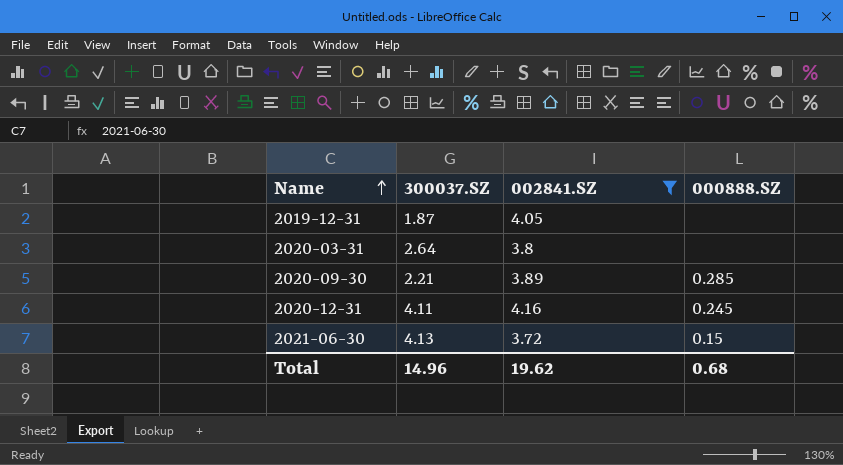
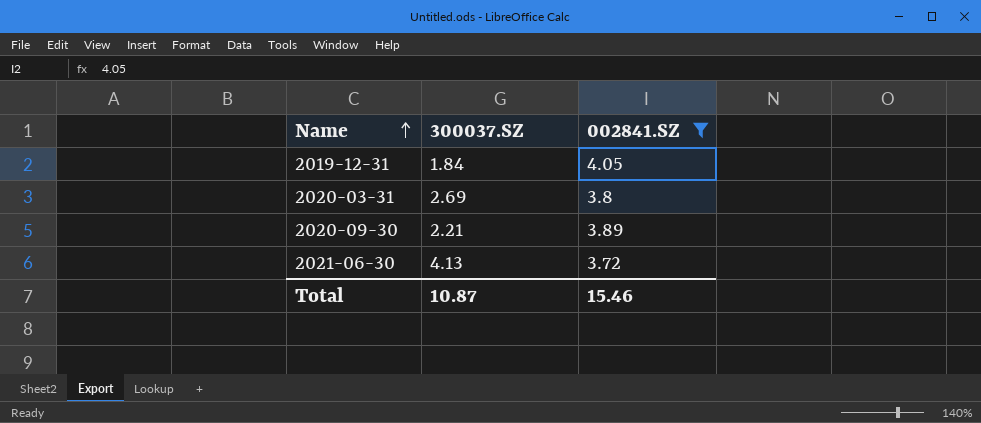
column 000888.SZ | position: 4 -> none
row 2020-12-31: 4.11 | 4.16 | 0.245 -> none
2019-12-31 | 300037.SZ: 1.87 -> 1.84
2020-03-31 | 300037.SZ: 2.64 -> 2.69
Total | 300037.SZ: 14.96 -> 10.87
Total | 002841.SZ: 19.62 -> 15.46

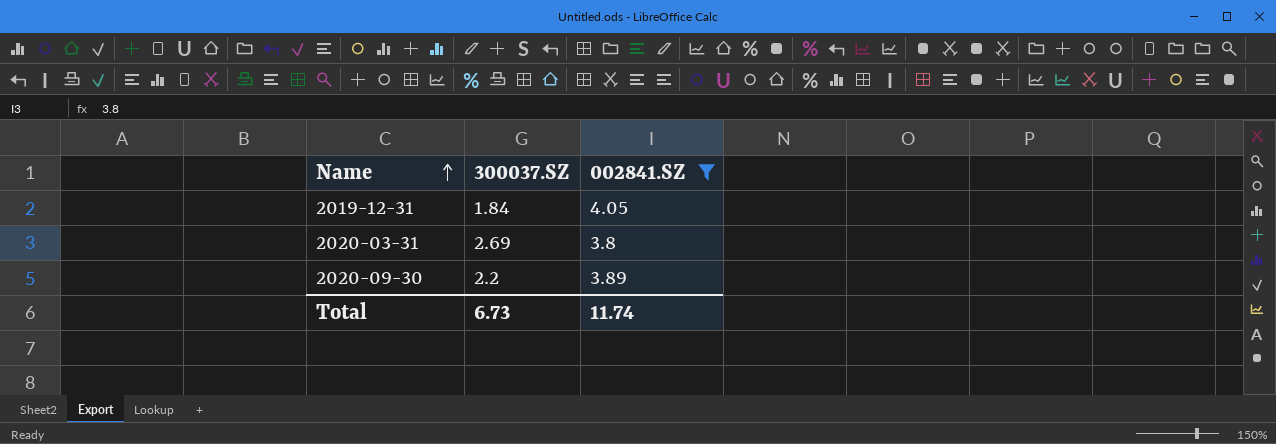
row 2021-06-30: 4.13 | 3.72 -> none
2020-09-30 | 300037.SZ: 2.21 -> 2.2
Total | 300037.SZ: 10.87 -> 6.73
Total | 002841.SZ: 15.46 -> 11.74

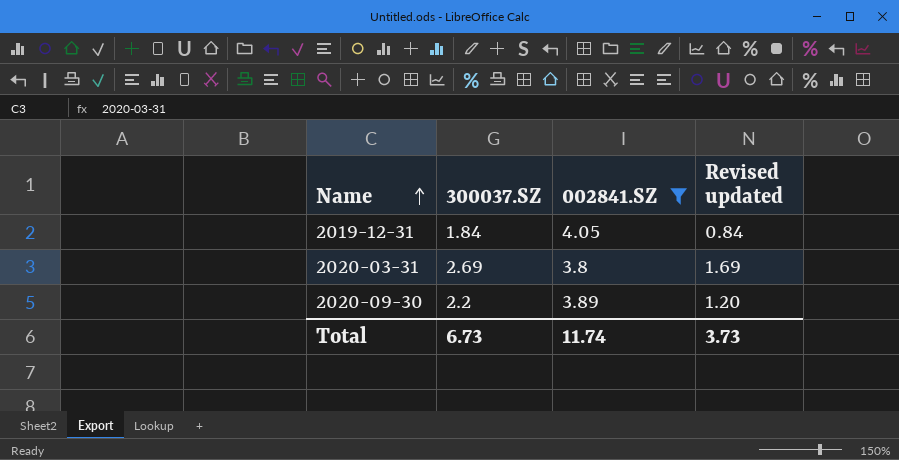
column Revised updated | formula: none -> [300037.SZ] - 1

